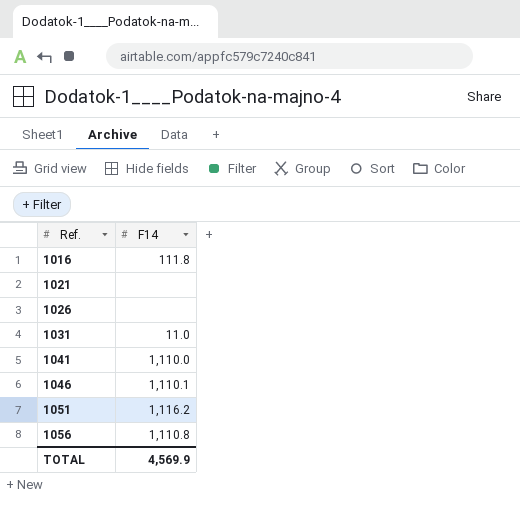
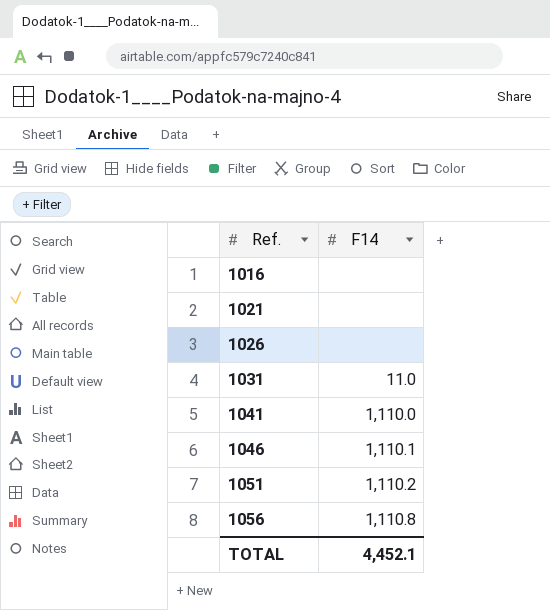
1016 | F14: 111.8 -> none
1051 | F14: 1,116.2 -> 1,110.2
TOTAL | F14: 4,569.9 -> 4,452.1

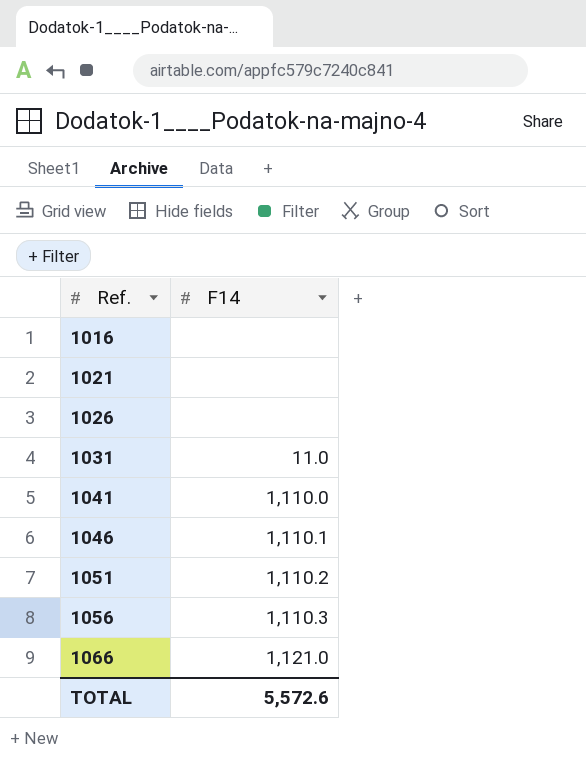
1056 | F14: 1,110.8 -> 1,110.3
row 1066: none -> 1,121.0
TOTAL | F14: 4,452.1 -> 5,572.6

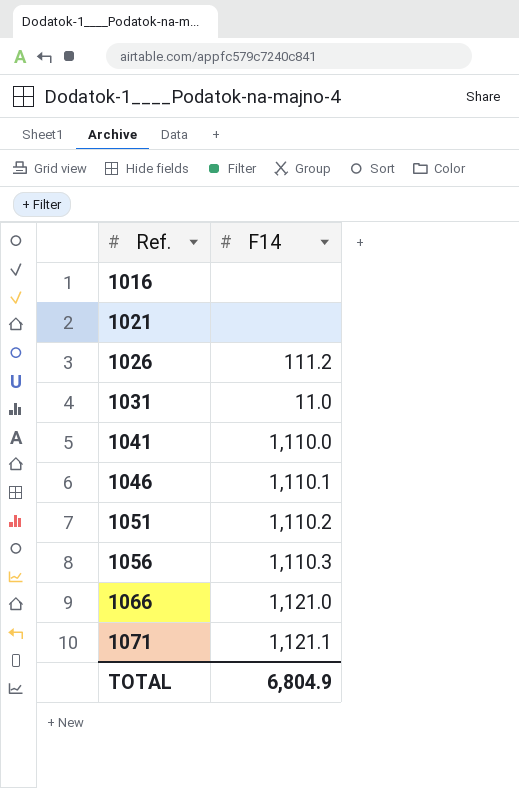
1026 | F14: none -> 111.2
row 1071: none -> 1,121.1
TOTAL | F14: 5,572.6 -> 6,804.9

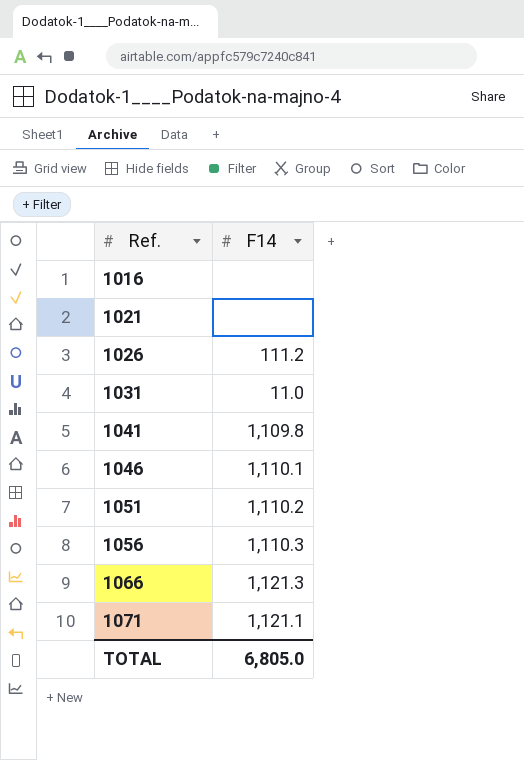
1041 | F14: 1,110.0 -> 1,109.8
1066 | F14: 1,121.0 -> 1,121.3
TOTAL | F14: 6,804.9 -> 6,805.0

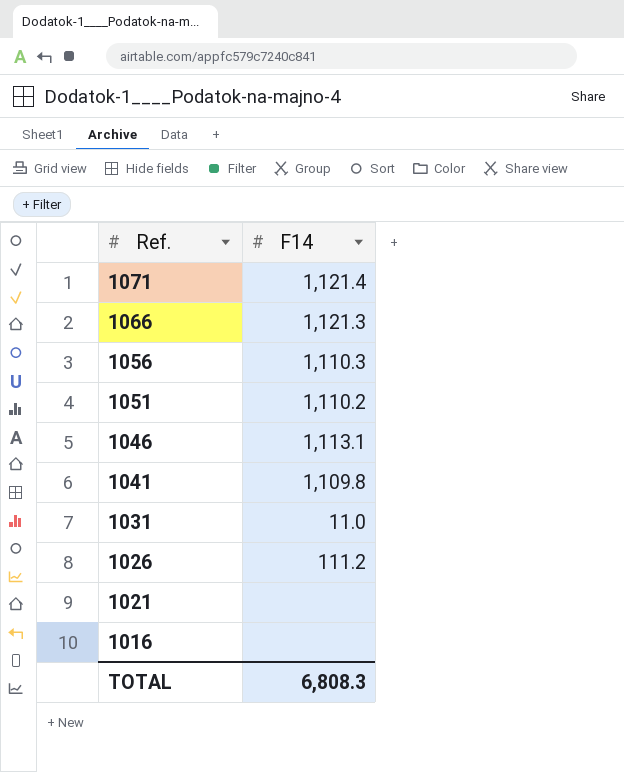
row order: Ref. ascending -> Ref. descending
1071 | F14: 1,121.1 -> 1,121.4
1046 | F14: 1,110.1 -> 1,113.1
TOTAL | F14: 6,805.0 -> 6,808.3

